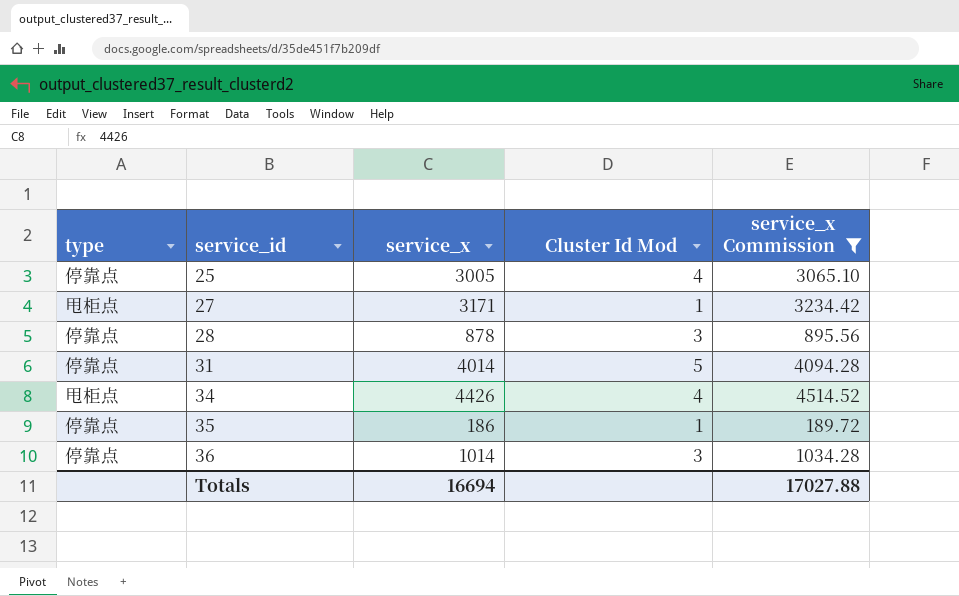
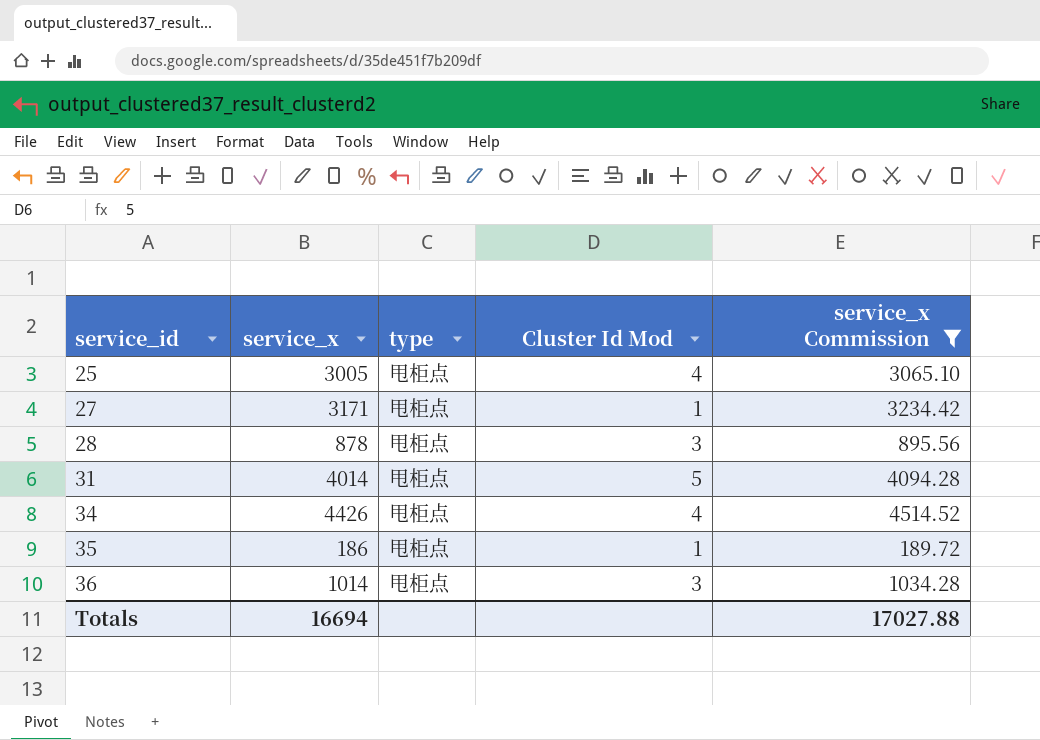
column type | position: 1 -> 3
25 | type: 停靠点 -> 甩柜点
28 | type: 停靠点 -> 甩柜点
31 | type: 停靠点 -> 甩柜点
35 | type: 停靠点 -> 甩柜点
36 | type: 停靠点 -> 甩柜点

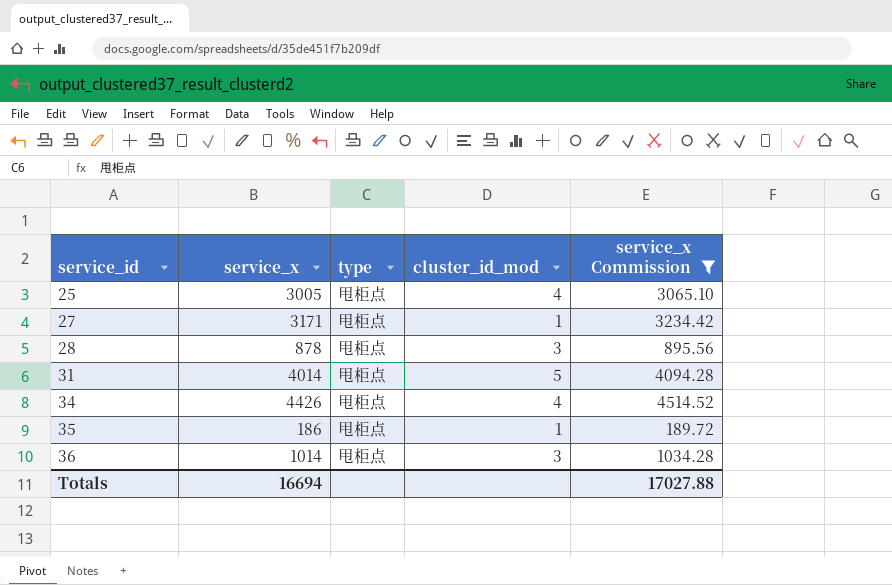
column name: Cluster Id Mod -> cluster_id_mod

